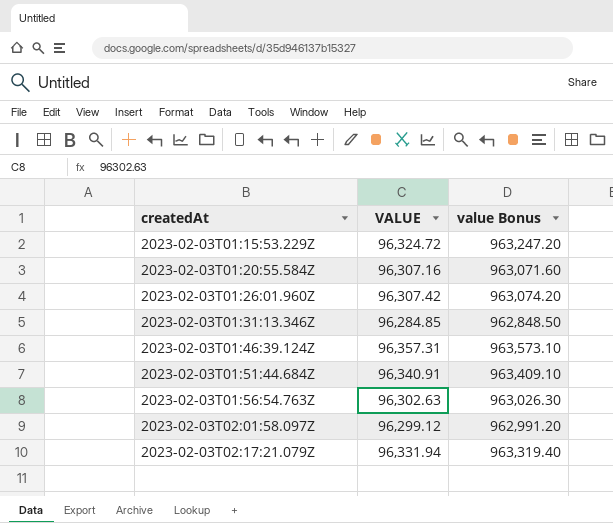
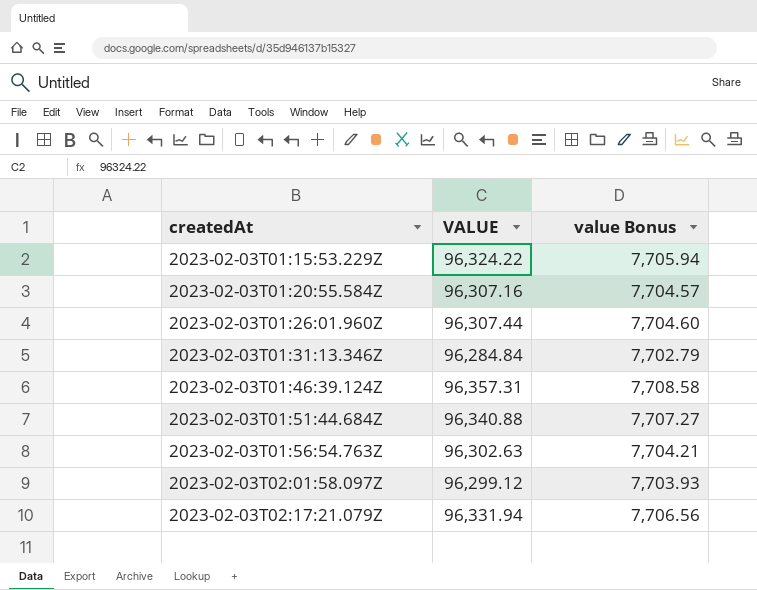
column value Bonus | formula: [VALUE] * 10 -> [VALUE] * 0.08
2023-02-03T01:15:53.229Z | VALUE: 96,324.72 -> 96,324.22
2023-02-03T01:26:01.960Z | VALUE: 96,307.42 -> 96,307.44
2023-02-03T01:31:13.346Z | VALUE: 96,284.85 -> 96,284.84
2023-02-03T01:51:44.684Z | VALUE: 96,340.91 -> 96,340.88

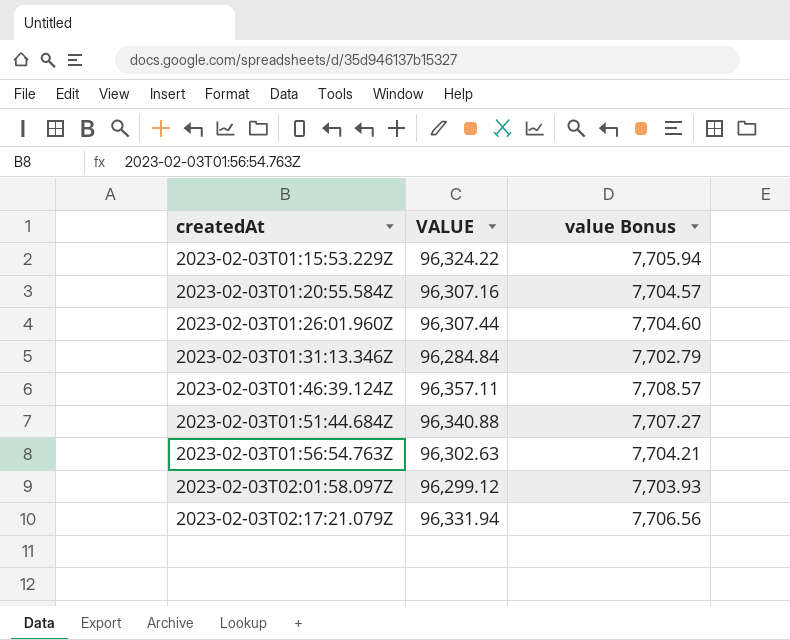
2023-02-03T01:46:39.124Z | VALUE: 96,357.31 -> 96,357.11
2023-02-03T01:46:39.124Z | value Bonus: 7,708.58 -> 7,708.57

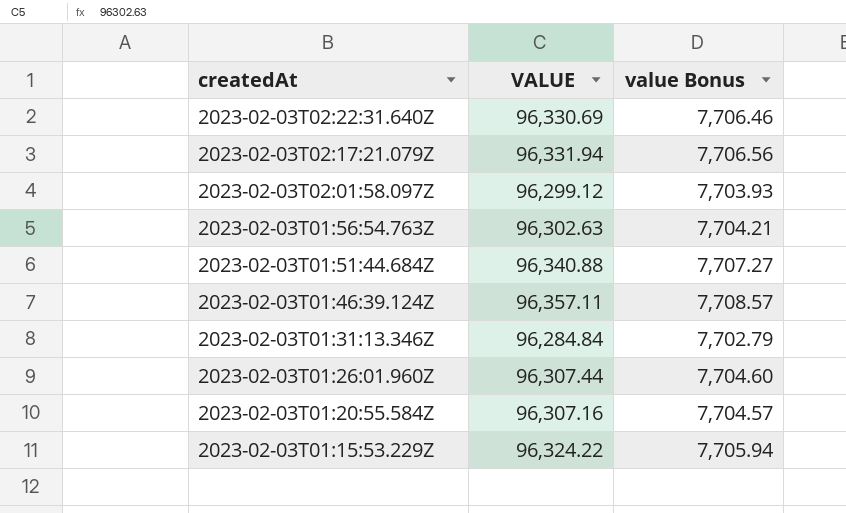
row order: createdAt ascending -> createdAt descending
row 2023-02-03T02:22:31.640Z: none -> 96,330.69 | 7,706.46

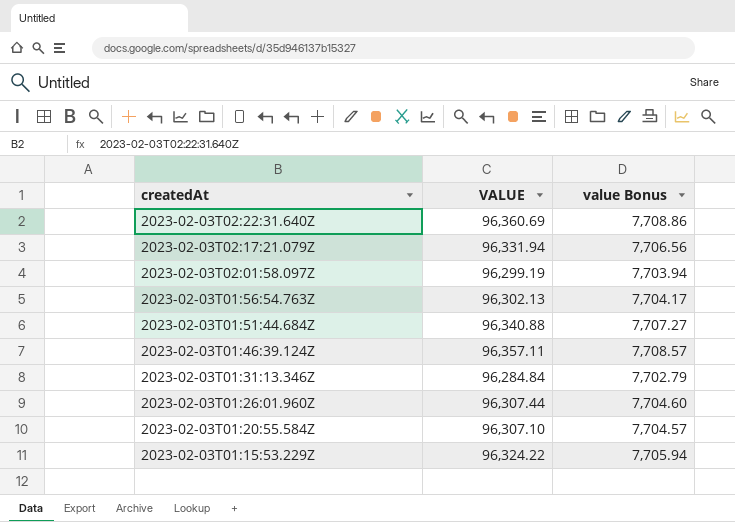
2023-02-03T02:22:31.640Z | VALUE: 96,330.69 -> 96,360.69
2023-02-03T02:22:31.640Z | value Bonus: 7,706.46 -> 7,708.86
2023-02-03T02:01:58.097Z | VALUE: 96,299.12 -> 96,299.19
2023-02-03T02:01:58.097Z | value Bonus: 7,703.93 -> 7,703.94
2023-02-03T01:56:54.763Z | VALUE: 96,302.63 -> 96,302.13
2023-02-03T01:56:54.763Z | value Bonus: 7,704.21 -> 7,704.17
2023-02-03T01:20:55.584Z | VALUE: 96,307.16 -> 96,307.10

